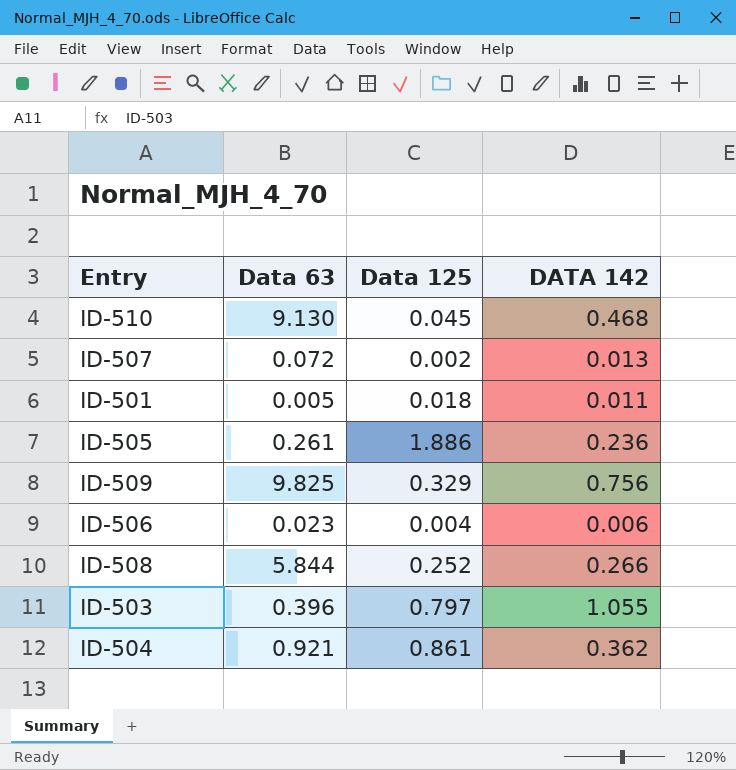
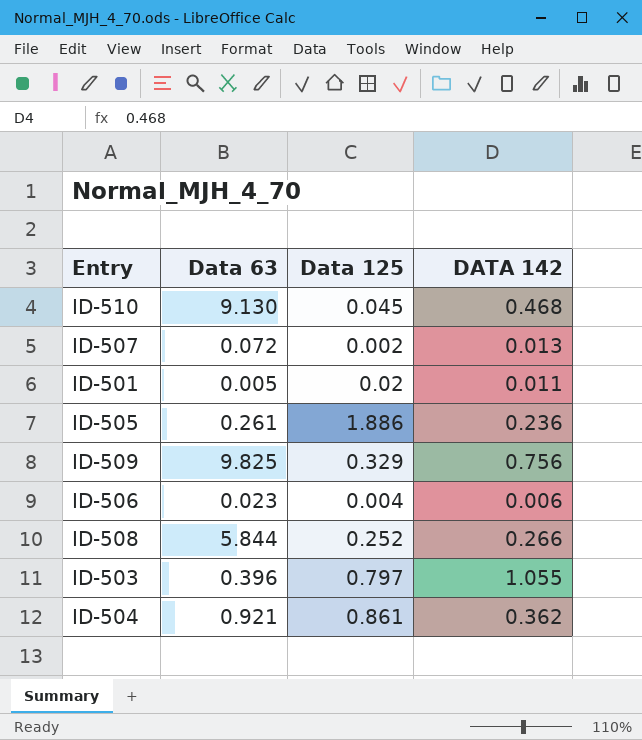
ID-501 | Data 125: 0.018 -> 0.02

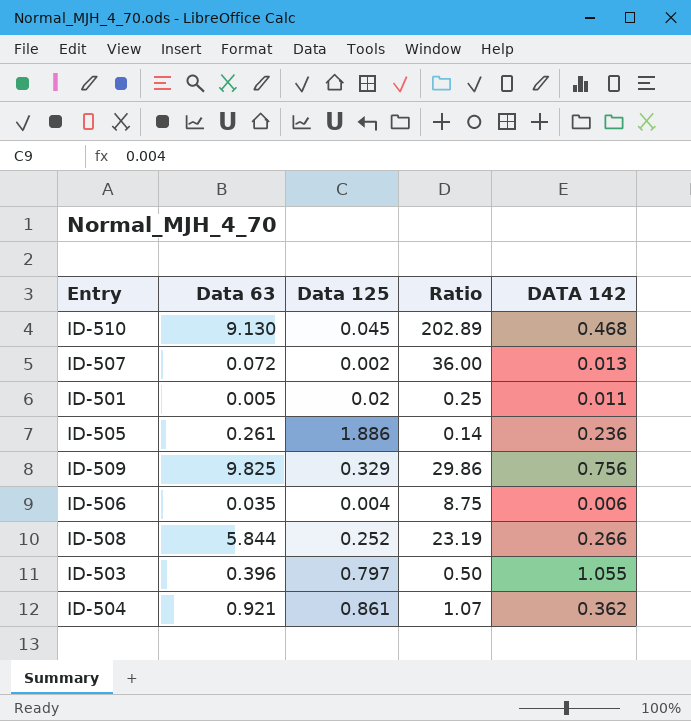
column Ratio | formula: none -> [Data 63] / [Data 125]
ID-506 | Data 63: 0.023 -> 0.035

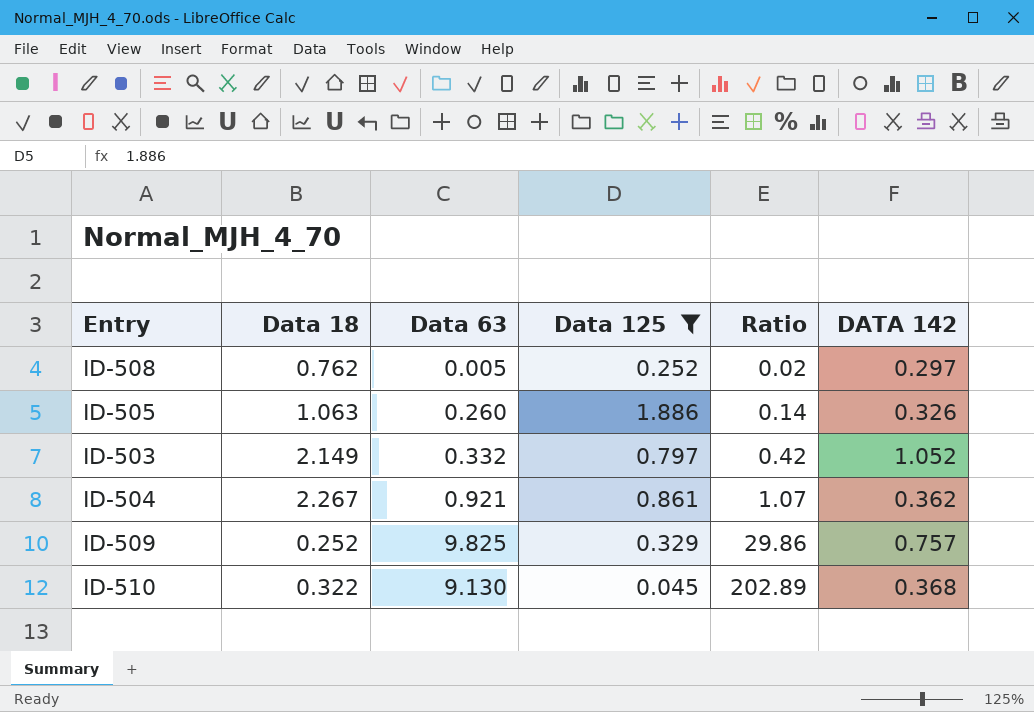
filter: none -> Data 125 >= 0.045
row order: none -> Ratio ascending
column Data 18 | position: none -> 2
ID-508 | Data 63: 5.844 -> 0.005
ID-508 | Ratio: 23.19 -> 0.02
ID-508 | DATA 142: 0.266 -> 0.297
ID-505 | Data 63: 0.261 -> 0.260
ID-505 | DATA 142: 0.236 -> 0.326
ID-503 | Data 63: 0.396 -> 0.332
ID-503 | Ratio: 0.50 -> 0.42
ID-503 | DATA 142: 1.055 -> 1.052
ID-509 | DATA 142: 0.756 -> 0.757
ID-510 | DATA 142: 0.468 -> 0.368

